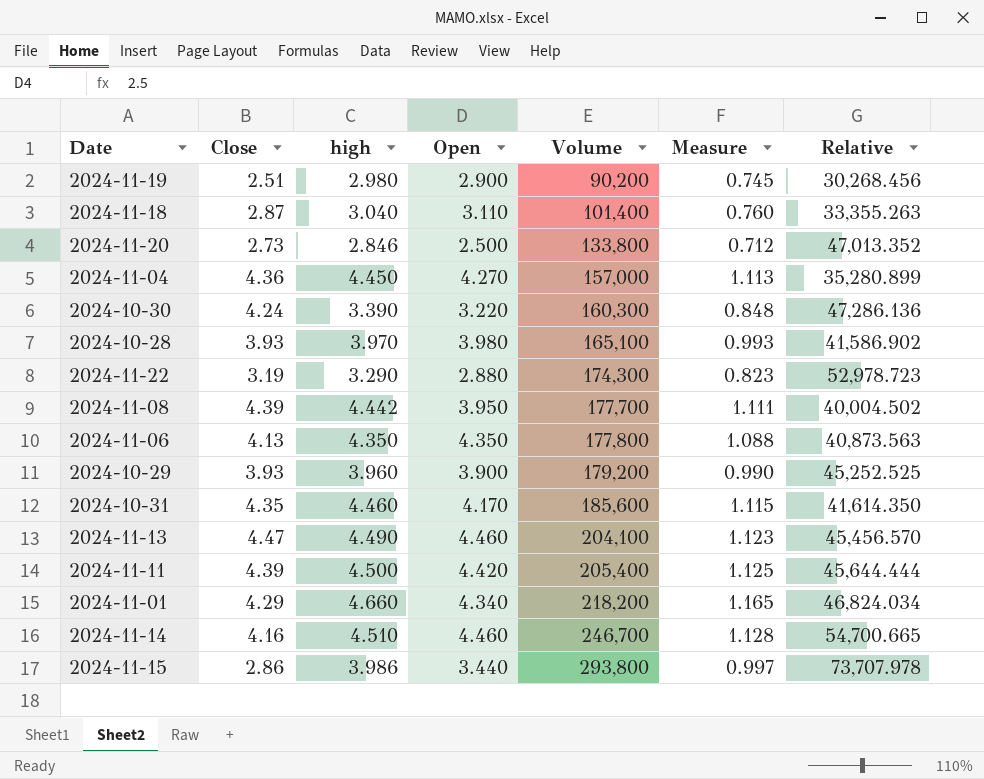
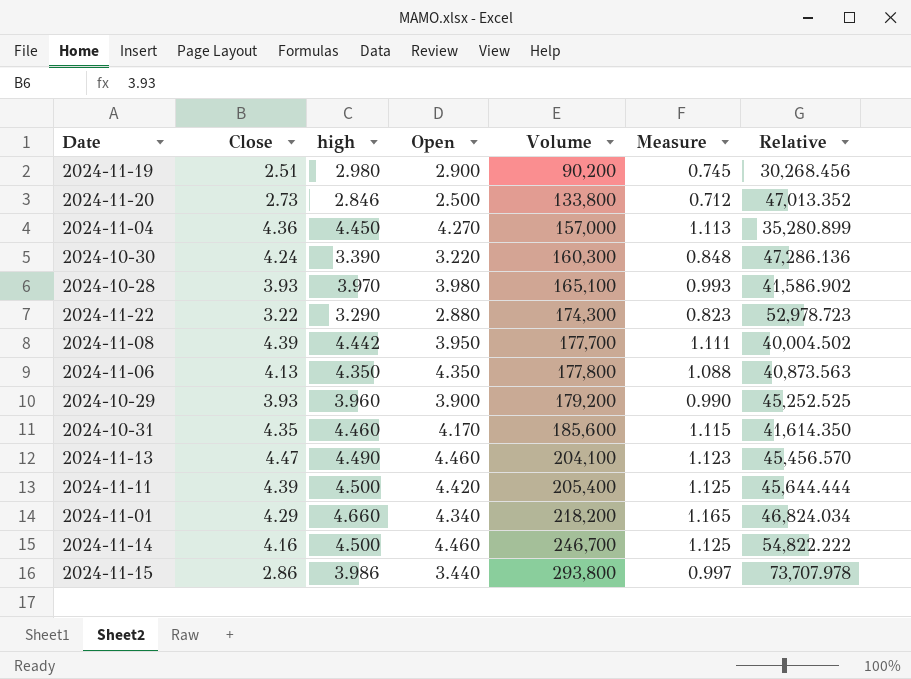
row 2024-11-18: 2.87 | 3.040 | 3.110 | 101,400 | 0.760 | 33,355.263 -> none
2024-11-22 | Close: 3.19 -> 3.22
2024-11-14 | high: 4.510 -> 4.500
2024-11-14 | Measure: 1.128 -> 1.125
2024-11-14 | Relative: 54,700.665 -> 54,822.222

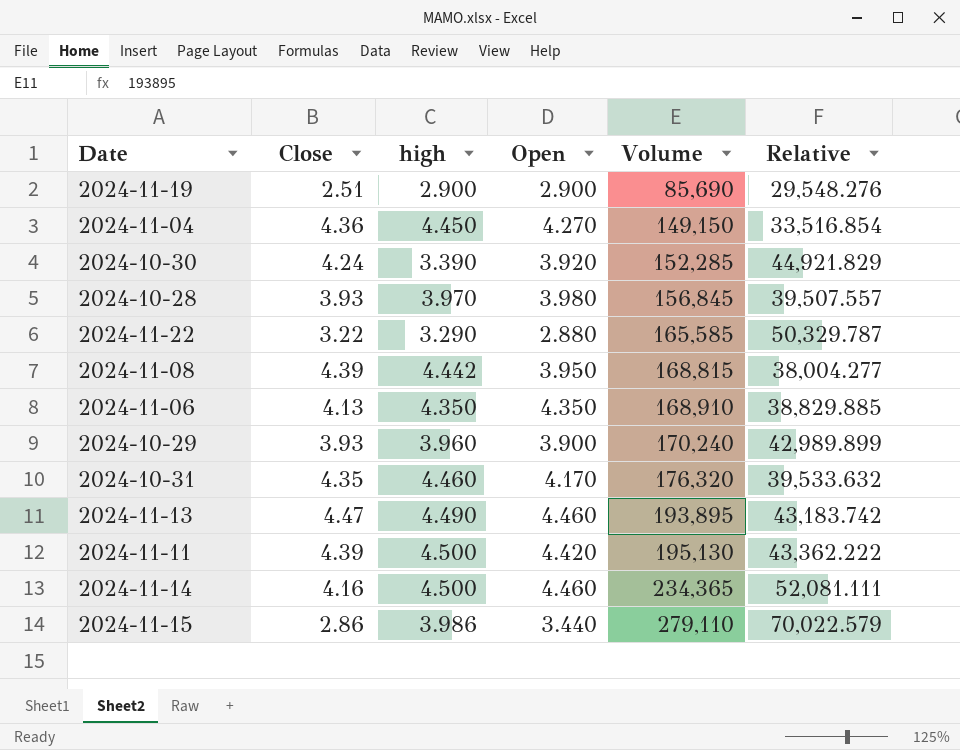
column Measure | formula: [high] * 0.25 -> none
row 2024-11-20: 2.73 | 2.846 | 2.500 | 133,800 | 0.712 | 47,013.352 -> none
row 2024-11-01: 4.29 | 4.660 | 4.340 | 218,200 | 1.165 | 46,824.034 -> none
2024-11-19 | high: 2.980 -> 2.900
2024-11-19 | Volume: 90,200 -> 85,690
2024-11-19 | Relative: 30,268.456 -> 29,548.276
2024-11-04 | Volume: 157,000 -> 149,150
2024-11-04 | Relative: 35,280.899 -> 33,516.854
2024-10-30 | Open: 3.220 -> 3.920
2024-10-30 | Volume: 160,300 -> 152,285
2024-10-30 | Relative: 47,286.136 -> 44,921.829
2024-10-28 | Volume: 165,100 -> 156,845
2024-10-28 | Relative: 41,586.902 -> 39,507.557
2024-11-22 | Volume: 174,300 -> 165,585
2024-11-22 | Relative: 52,978.723 -> 50,329.787
2024-11-08 | Volume: 177,700 -> 168,815
2024-11-08 | Relative: 40,004.502 -> 38,004.277
2024-11-06 | Volume: 177,800 -> 168,910
2024-11-06 | Relative: 40,873.563 -> 38,829.885
2024-10-29 | Volume: 179,200 -> 170,240
2024-10-29 | Relative: 45,252.525 -> 42,989.899
2024-10-31 | Volume: 185,600 -> 176,320
2024-10-31 | Relative: 41,614.350 -> 39,533.632
2024-11-13 | Volume: 204,100 -> 193,895
2024-11-13 | Relative: 45,456.570 -> 43,183.742
2024-11-11 | Volume: 205,400 -> 195,130
2024-11-11 | Relative: 45,644.444 -> 43,362.222
2024-11-14 | Volume: 246,700 -> 234,365
2024-11-14 | Relative: 54,822.222 -> 52,081.111
2024-11-15 | Volume: 293,800 -> 279,110
2024-11-15 | Relative: 73,707.978 -> 70,022.579

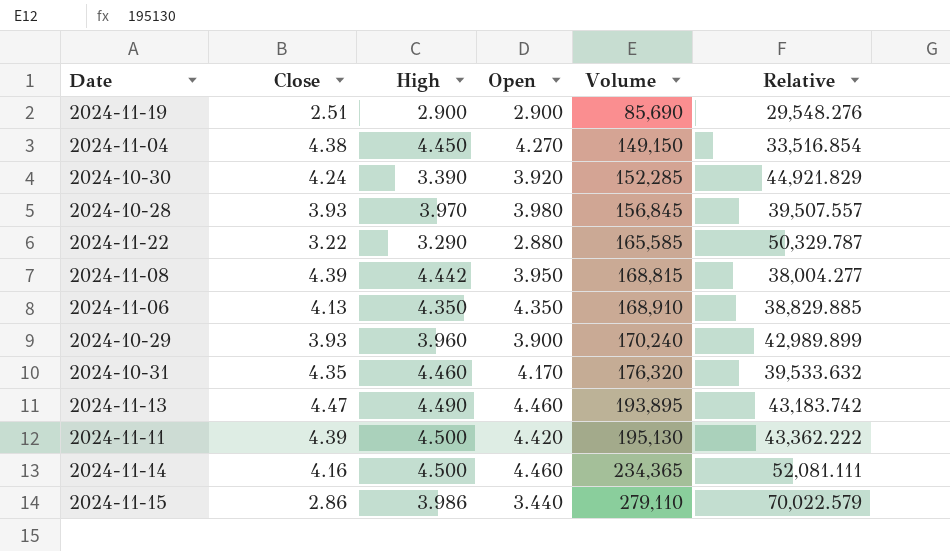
column name: high -> High
2024-11-04 | Close: 4.36 -> 4.38

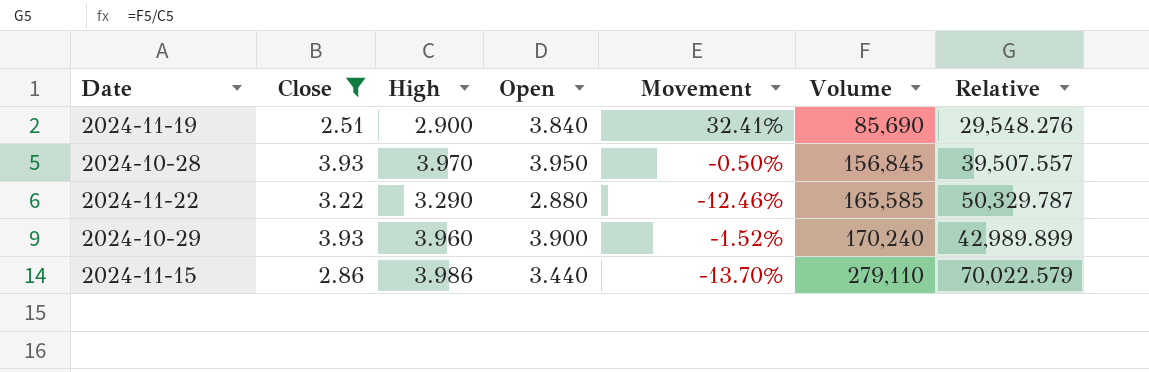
filter: none -> Close <= 3.93
column Movement | formula: none -> ([Open] - [High]) / [High]
2024-11-19 | Open: 2.900 -> 3.840
2024-10-28 | Open: 3.980 -> 3.950

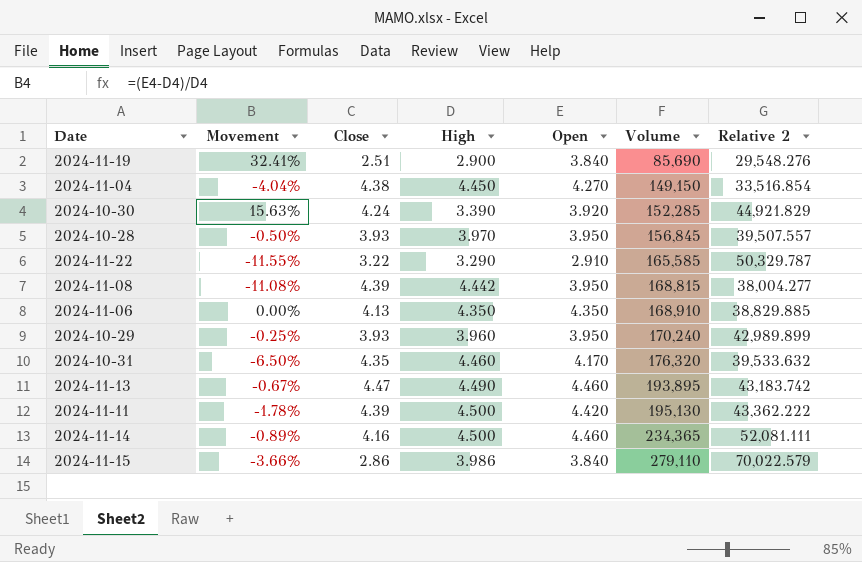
filter: Close <= 3.93 -> none
column Movement | position: 5 -> 2
column name: Relative -> Relative 2
2024-11-22 | Movement: -12.46% -> -11.55%
2024-11-22 | Open: 2.880 -> 2.910
2024-10-29 | Movement: -1.52% -> -0.25%
2024-10-29 | Open: 3.900 -> 3.950
2024-11-15 | Movement: -13.70% -> -3.66%
2024-11-15 | Open: 3.440 -> 3.840

